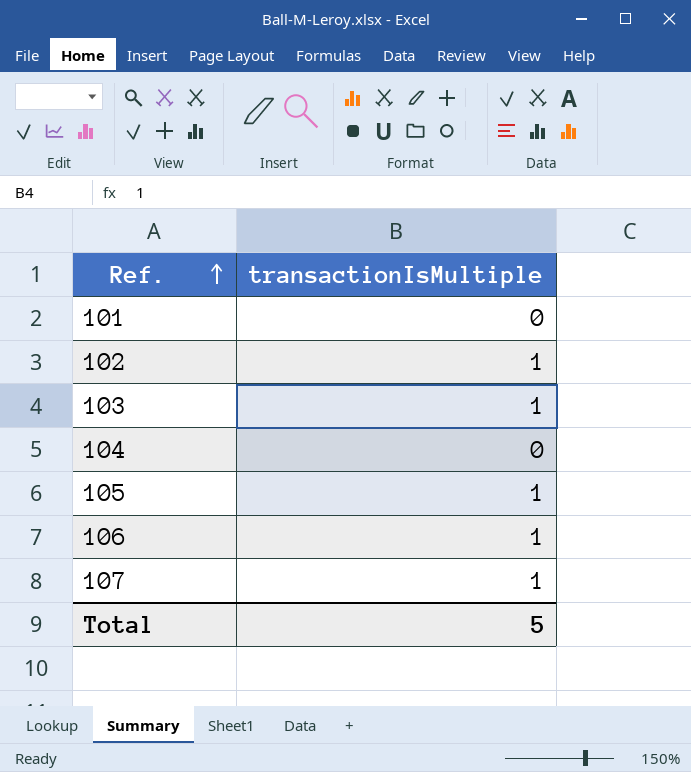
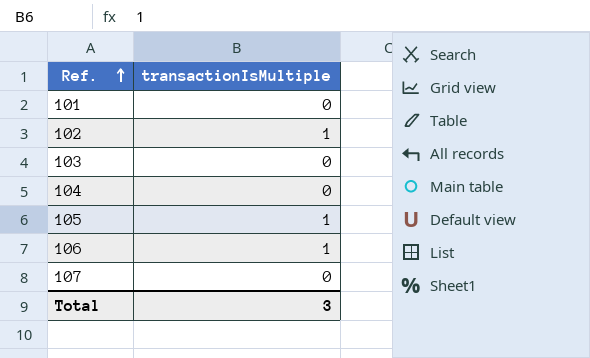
103 | transactionIsMultiple: 1 -> 0
107 | transactionIsMultiple: 1 -> 0
Total | transactionIsMultiple: 5 -> 3

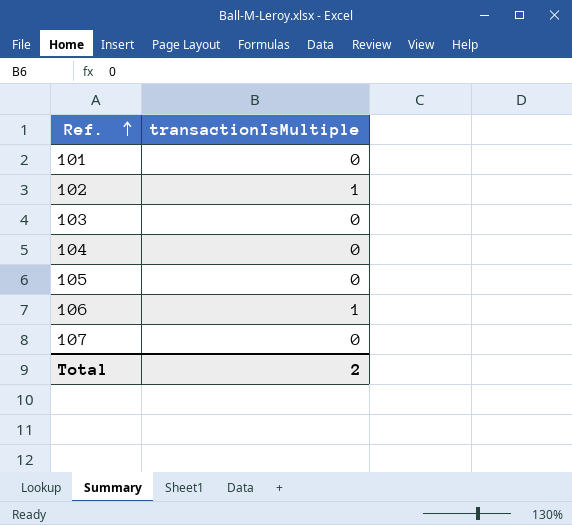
105 | transactionIsMultiple: 1 -> 0
Total | transactionIsMultiple: 3 -> 2

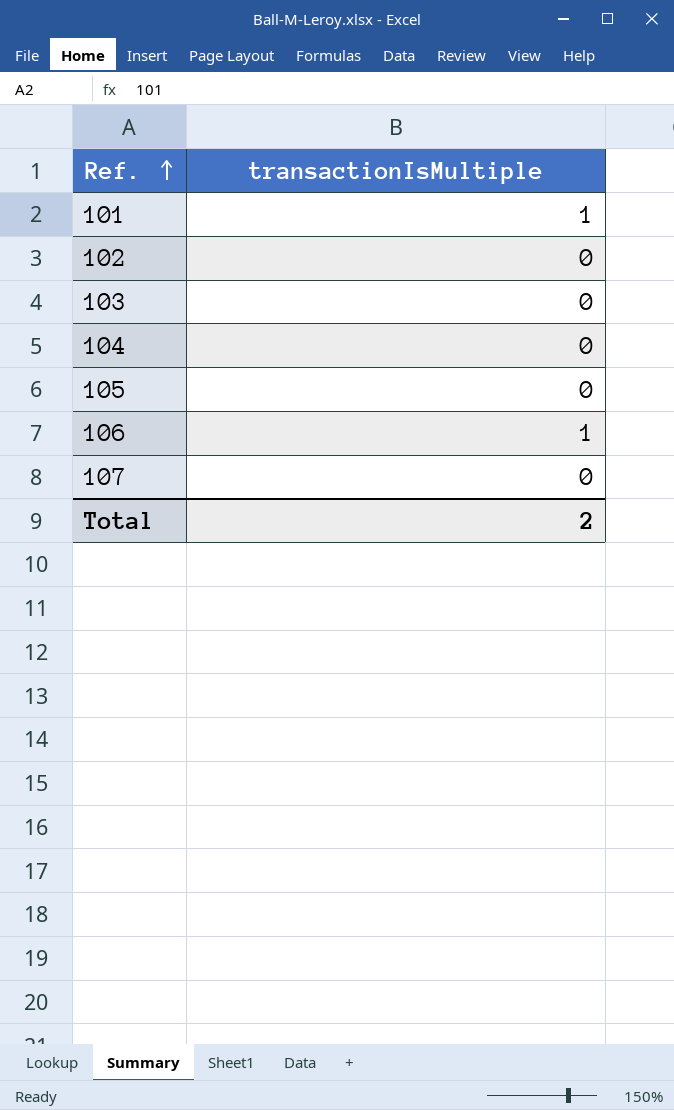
101 | transactionIsMultiple: 0 -> 1
102 | transactionIsMultiple: 1 -> 0

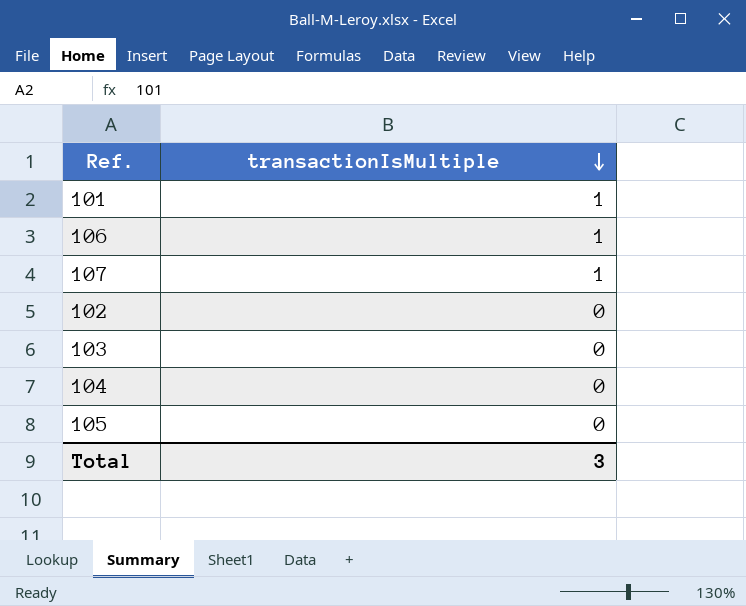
row order: Ref. ascending -> transactionIsMultiple descending
107 | transactionIsMultiple: 0 -> 1
Total | transactionIsMultiple: 2 -> 3

